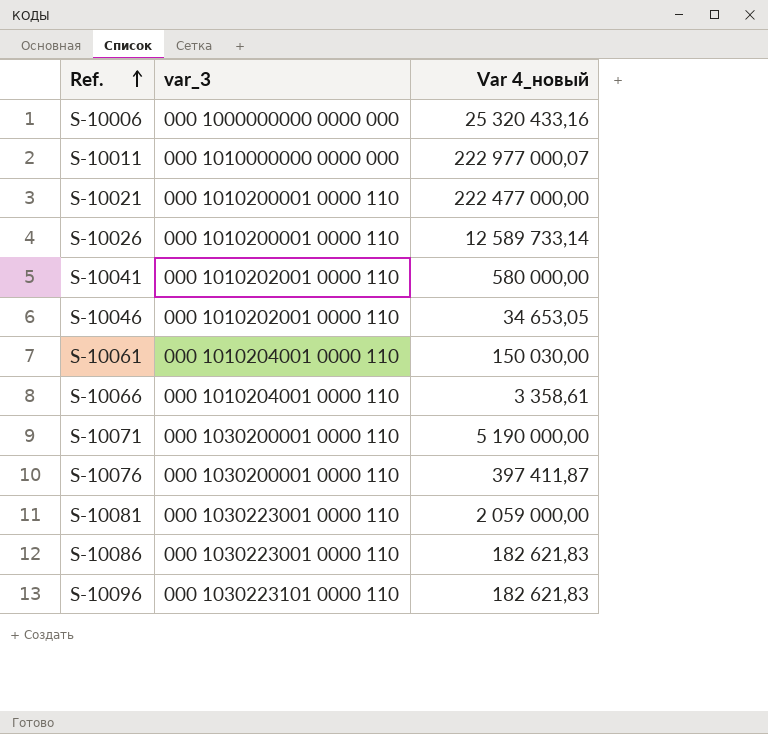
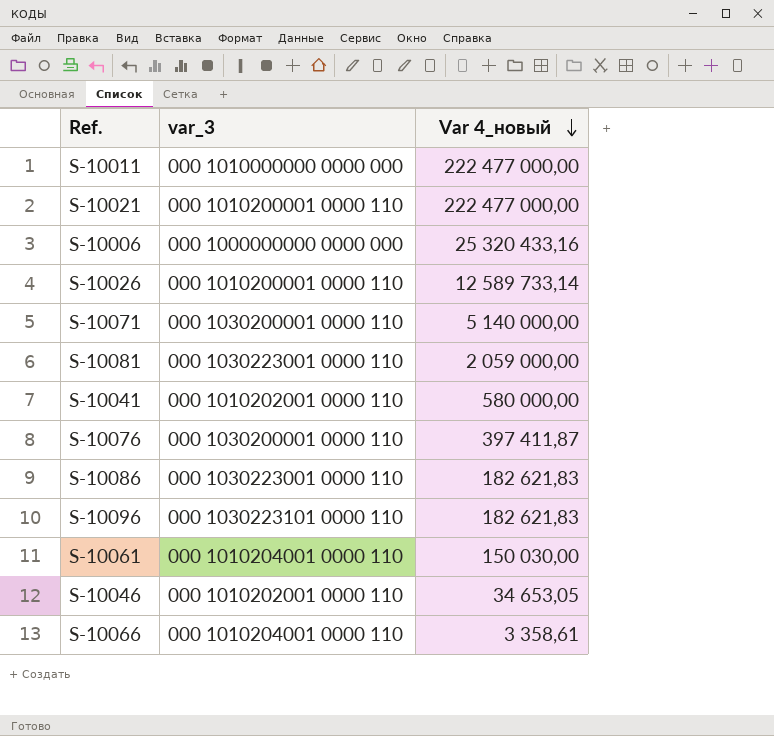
row order: Ref. ascending -> Var 4_новый descending
S-10011 | Var 4_новый: 222 977 000,07 -> 222 477 000,00
S-10071 | Var 4_новый: 5 190 000,00 -> 5 140 000,00

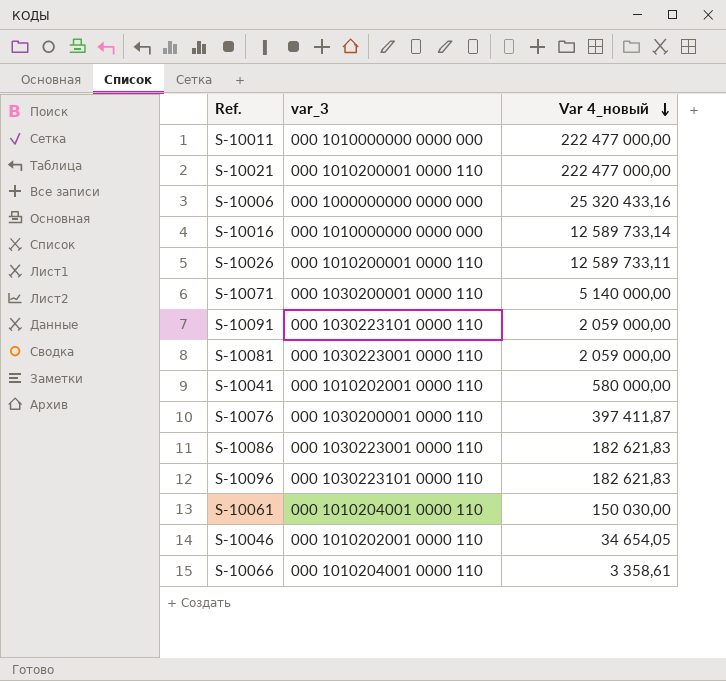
row S-10016: none -> 000 1010000000 0000 000 | 12 589 733,14
S-10026 | Var 4_новый: 12 589 733,14 -> 12 589 733,11
row S-10091: none -> 000 1030223101 0000 110 | 2 059 000,00
S-10046 | Var 4_новый: 34 653,05 -> 34 654,05

